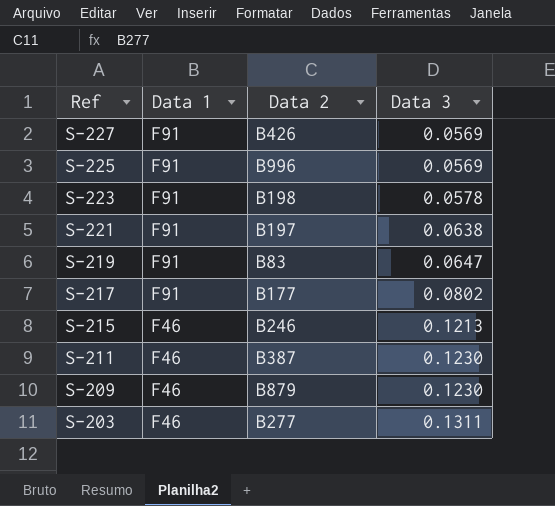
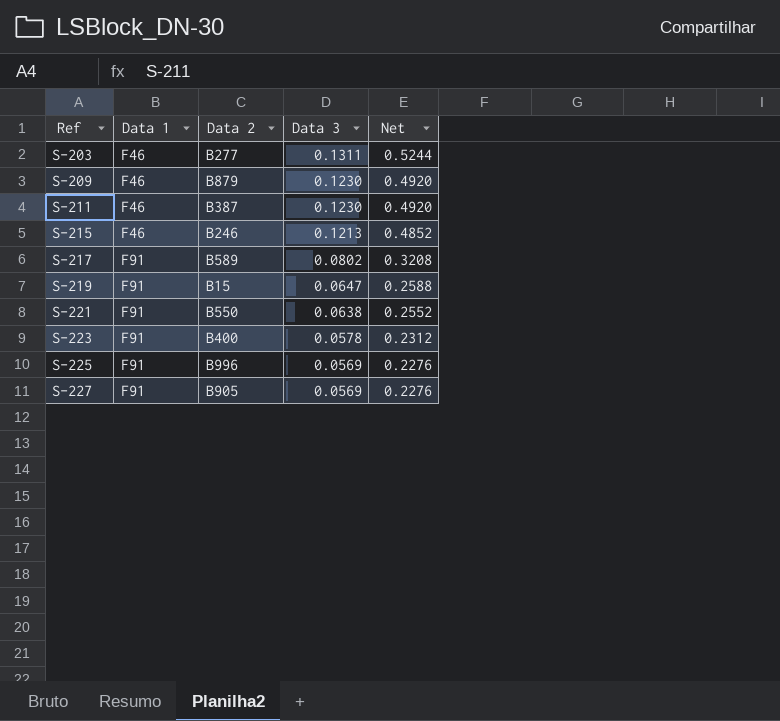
row order: Ref descending -> Ref ascending
column Net | formula: none -> [Data 3] * 4
S-217 | Data 2: B177 -> B589
S-219 | Data 2: B83 -> B15
S-221 | Data 2: B197 -> B550
S-223 | Data 2: B198 -> B400
S-227 | Data 2: B426 -> B905

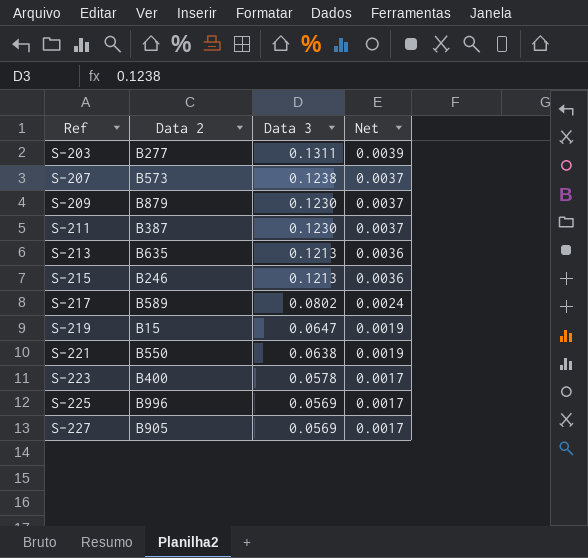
column Data 1 | position: 2 -> none
column Net | formula: [Data 3] * 4 -> [Data 3] * 0.03
row S-207: none -> B573 | 0.1238 | 0.0037
row S-213: none -> B635 | 0.1213 | 0.0036

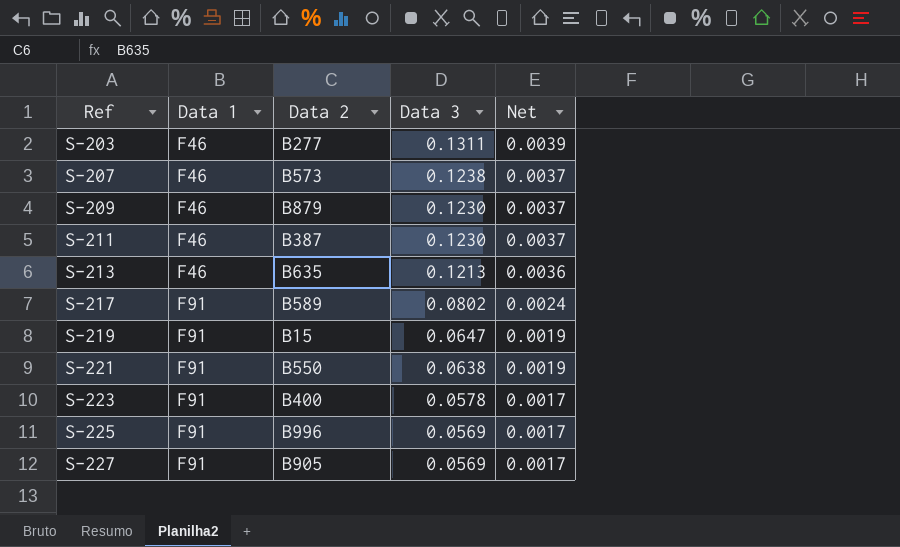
column Data 1 | position: none -> 2
row S-215: B246 | 0.1213 | 0.0036 -> none

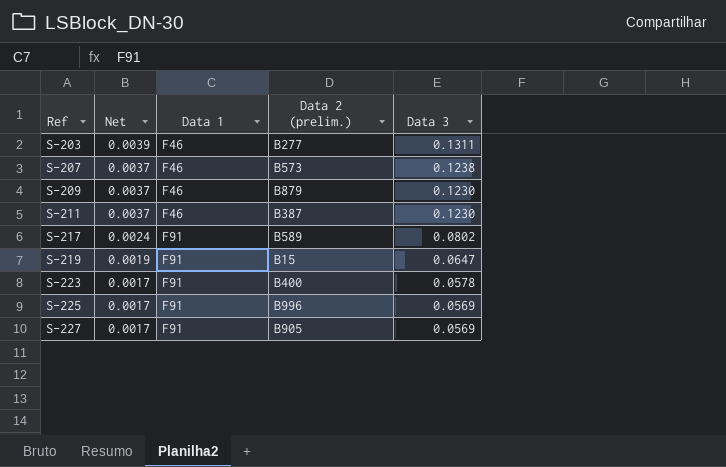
column Net | position: 5 -> 2
column name: Data 2 -> Data 2 (prelim.)
row S-213: F46 | B635 | 0.1213 | 0.0036 -> none
row S-221: F91 | B550 | 0.0638 | 0.0019 -> none

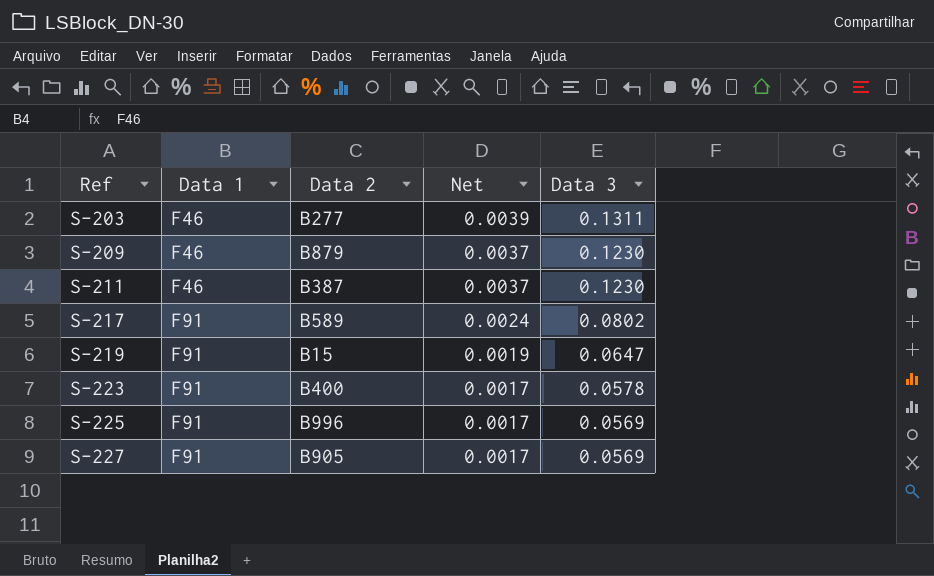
column name: Data 2 (prelim.) -> Data 2
column Net | position: 2 -> 4
row S-207: 0.0037 | F46 | B573 | 0.1238 -> none

